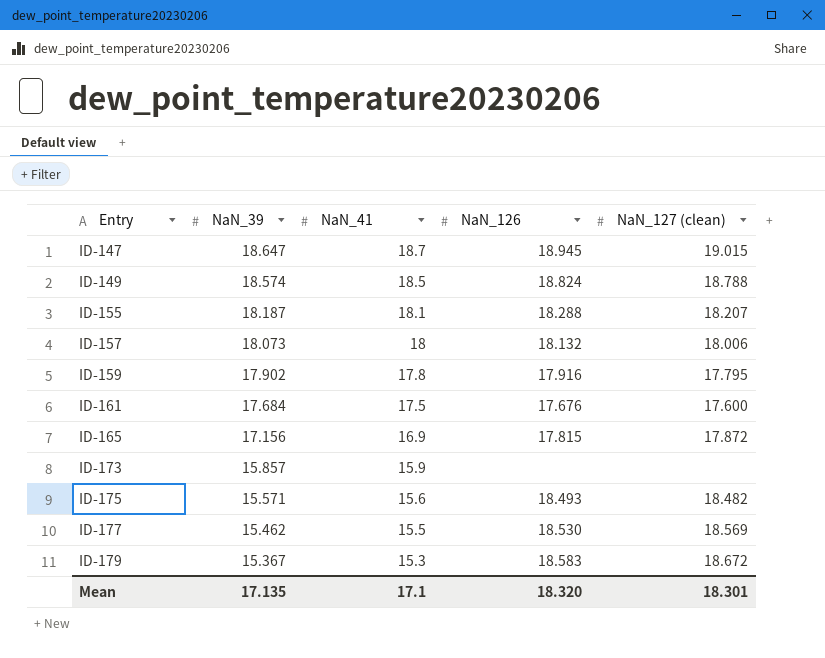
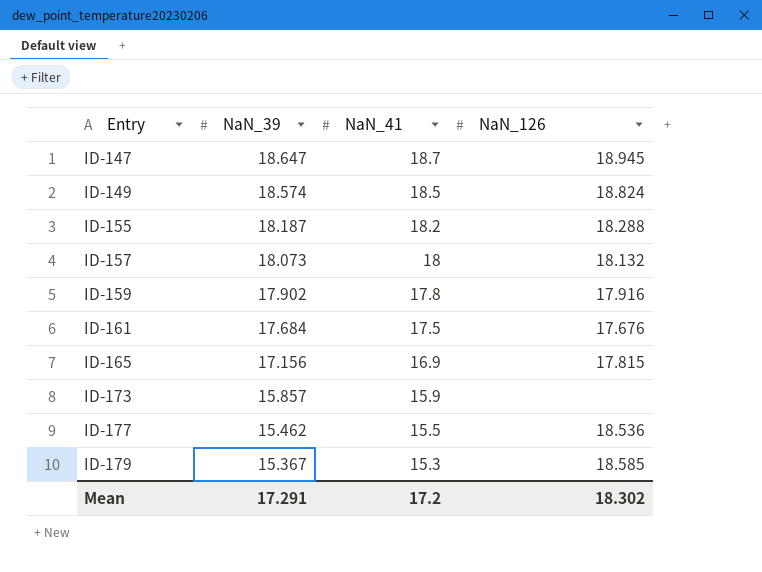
column NaN_127 (clean) | position: 5 -> none
row ID-175: 15.571 | 15.6 | 18.493 | 18.482 -> none
ID-155 | NaN_41: 18.1 -> 18.2
ID-177 | NaN_126: 18.530 -> 18.536
ID-179 | NaN_126: 18.583 -> 18.585
Mean | NaN_39: 17.135 -> 17.291
Mean | NaN_41: 17.1 -> 17.2
Mean | NaN_126: 18.320 -> 18.302

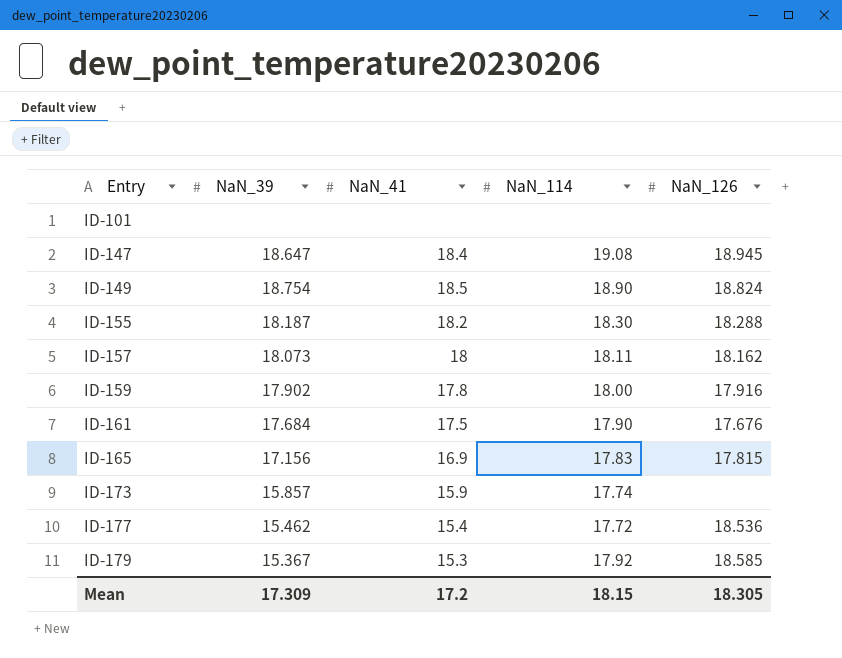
column NaN_114 | position: none -> 4
row ID-101: none -> none | none | none | none
ID-147 | NaN_41: 18.7 -> 18.4
ID-149 | NaN_39: 18.574 -> 18.754
ID-157 | NaN_126: 18.132 -> 18.162
ID-177 | NaN_41: 15.5 -> 15.4
Mean | NaN_39: 17.291 -> 17.309
Mean | NaN_126: 18.302 -> 18.305

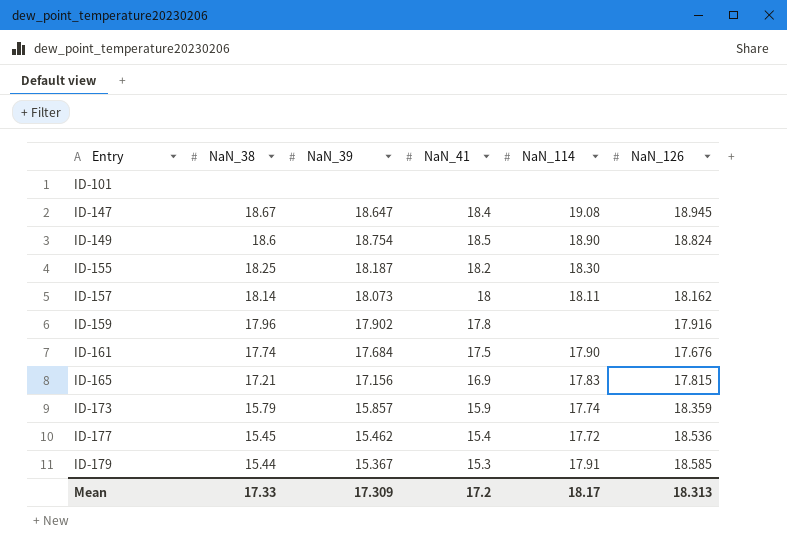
column NaN_38 | position: none -> 2
ID-155 | NaN_126: 18.288 -> none
ID-159 | NaN_114: 18.00 -> none
ID-173 | NaN_126: none -> 18.359
ID-179 | NaN_114: 17.92 -> 17.91
Mean | NaN_114: 18.15 -> 18.17
Mean | NaN_126: 18.305 -> 18.313

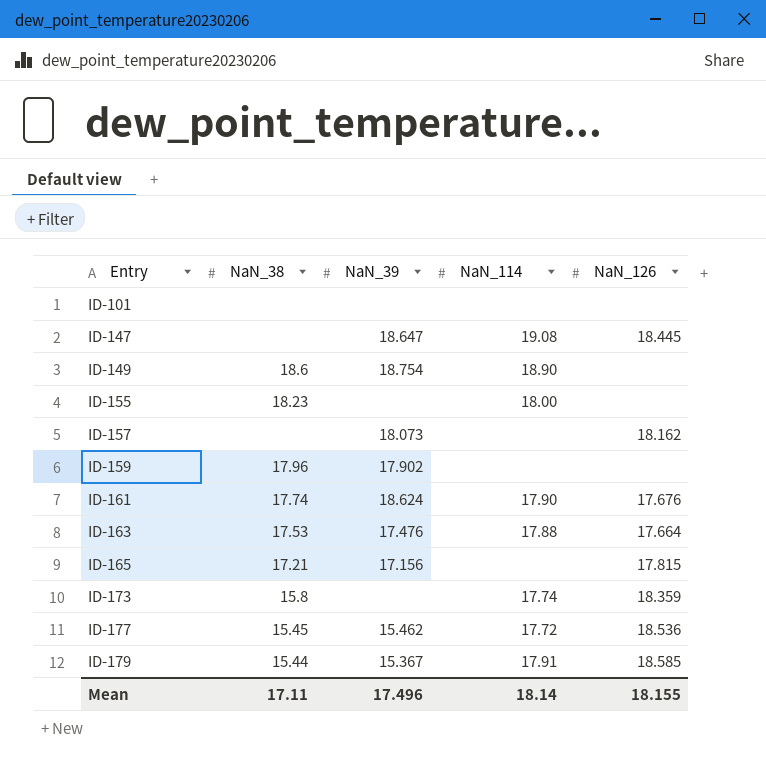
column NaN_41 | position: 4 -> none
ID-147 | NaN_38: 18.67 -> none
ID-147 | NaN_126: 18.945 -> 18.445
ID-149 | NaN_126: 18.824 -> none
ID-155 | NaN_38: 18.25 -> 18.23
ID-155 | NaN_39: 18.187 -> none
ID-155 | NaN_114: 18.30 -> 18.00
ID-157 | NaN_38: 18.14 -> none
ID-157 | NaN_114: 18.11 -> none
ID-159 | NaN_126: 17.916 -> none
ID-161 | NaN_39: 17.684 -> 18.624
row ID-163: none -> 17.53 | 17.476 | 17.88 | 17.664
ID-165 | NaN_114: 17.83 -> none
ID-173 | NaN_38: 15.79 -> 15.8
ID-173 | NaN_39: 15.857 -> none
Mean | NaN_38: 17.33 -> 17.11
Mean | NaN_39: 17.309 -> 17.496
Mean | NaN_114: 18.17 -> 18.14
Mean | NaN_126: 18.313 -> 18.155

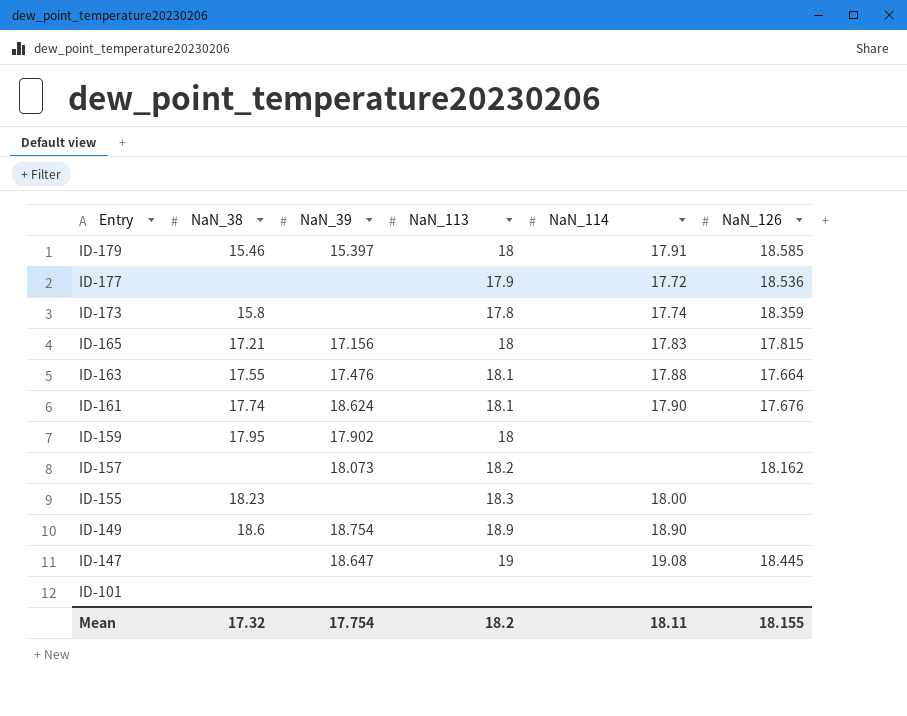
row order: Entry ascending -> Entry descending
column NaN_113 | position: none -> 4
ID-179 | NaN_38: 15.44 -> 15.46
ID-179 | NaN_39: 15.367 -> 15.397
ID-177 | NaN_38: 15.45 -> none
ID-177 | NaN_39: 15.462 -> none
ID-165 | NaN_114: none -> 17.83
ID-163 | NaN_38: 17.53 -> 17.55
ID-159 | NaN_38: 17.96 -> 17.95
Mean | NaN_38: 17.11 -> 17.32
Mean | NaN_39: 17.496 -> 17.754
Mean | NaN_114: 18.14 -> 18.11

